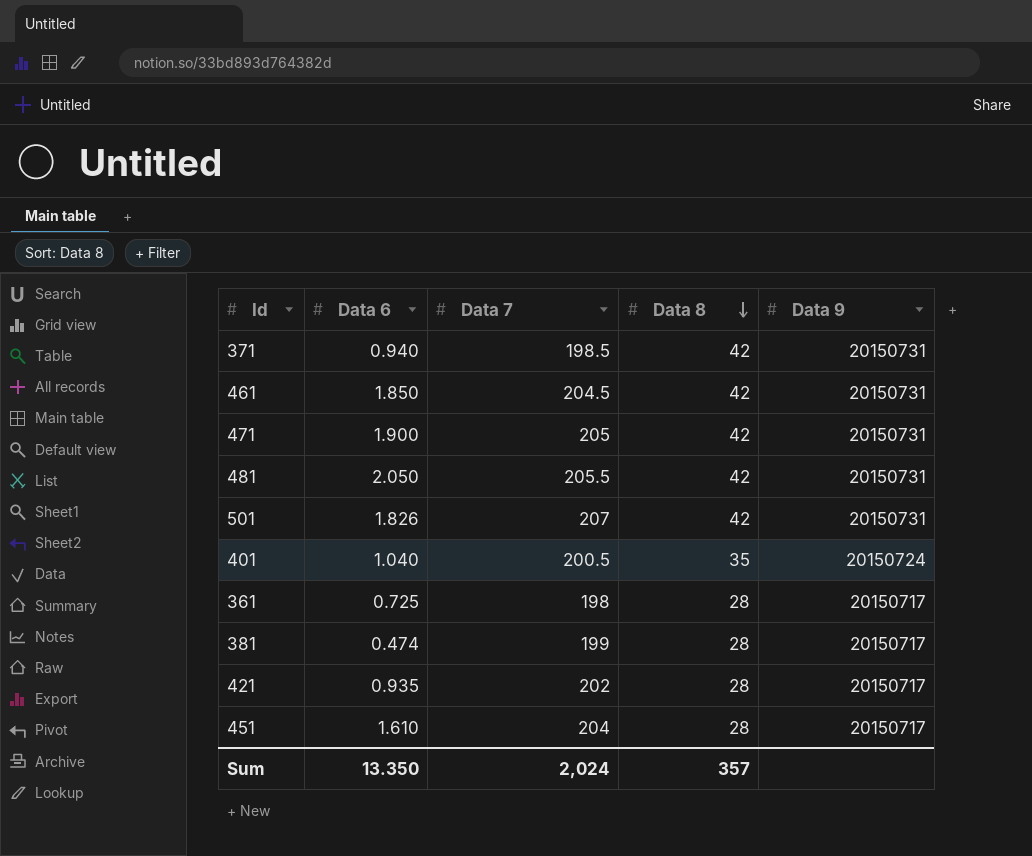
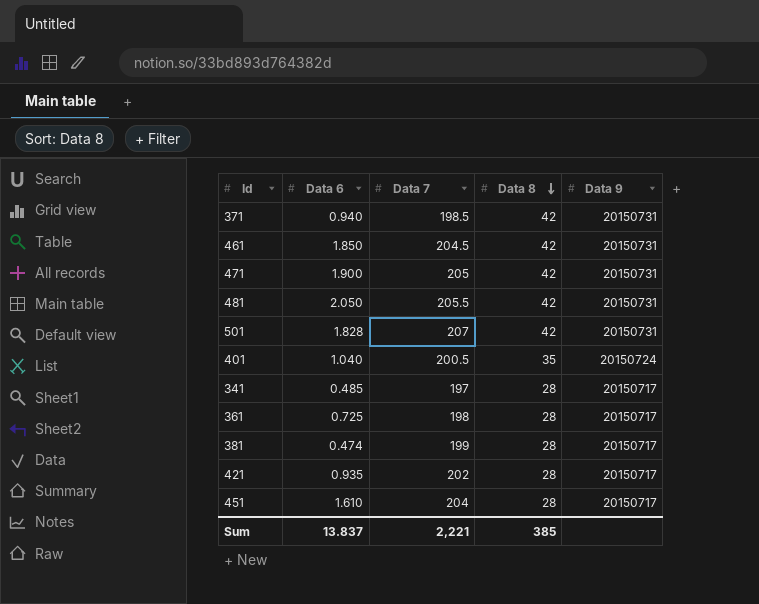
501 | Data 6: 1.826 -> 1.828
row 341: none -> 0.485 | 197 | 28 | 20150717
Sum | Data 6: 13.350 -> 13.837
Sum | Data 7: 2,024 -> 2,221
Sum | Data 8: 357 -> 385

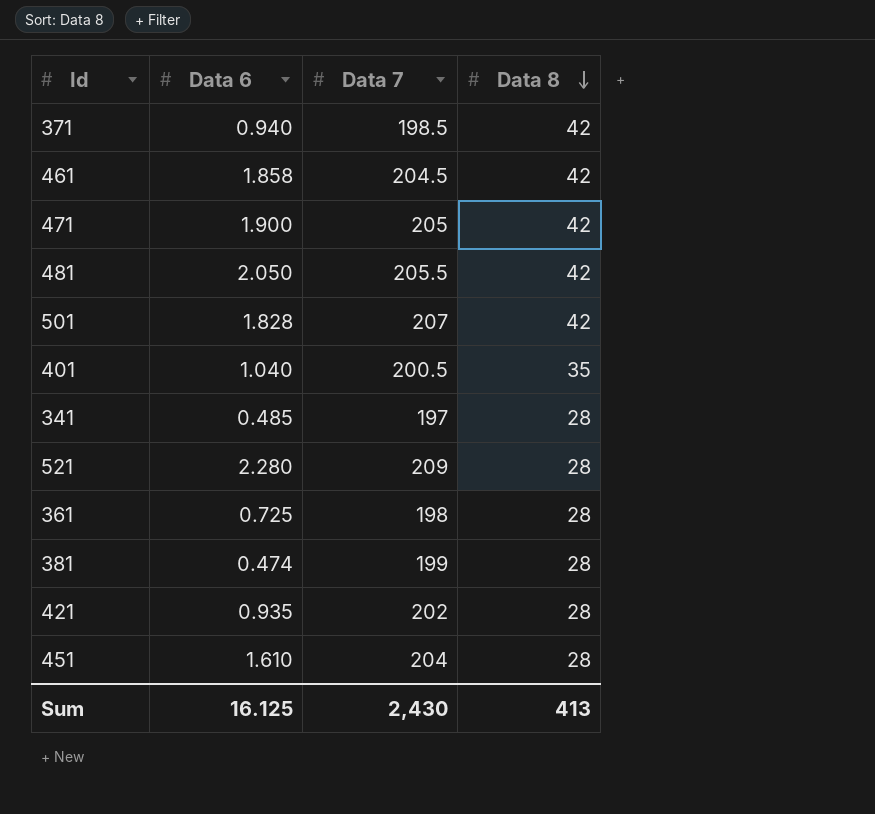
column Data 9 | position: 5 -> none
461 | Data 6: 1.850 -> 1.858
row 521: none -> 2.280 | 209 | 28
Sum | Data 6: 13.837 -> 16.125
Sum | Data 7: 2,221 -> 2,430
Sum | Data 8: 385 -> 413

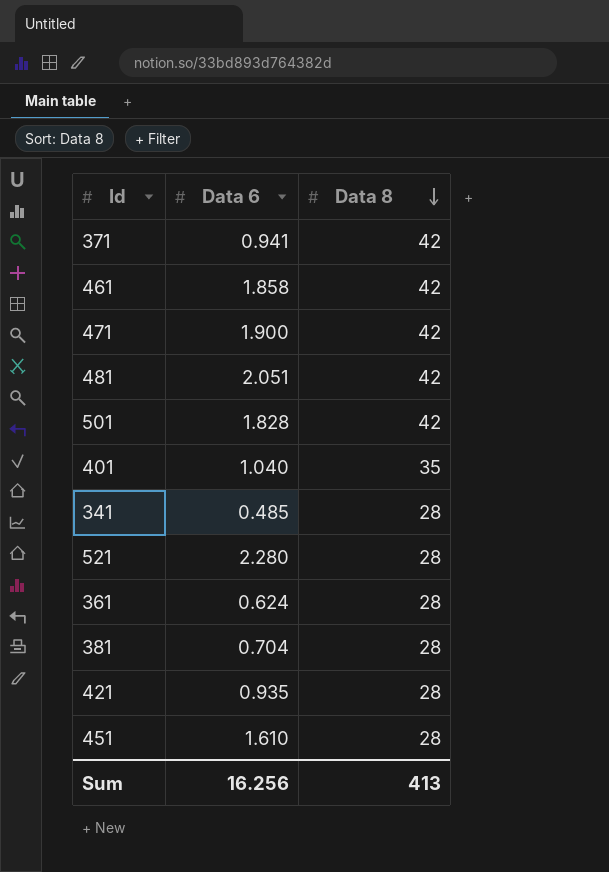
column Data 7 | position: 3 -> none
371 | Data 6: 0.940 -> 0.941
481 | Data 6: 2.050 -> 2.051
361 | Data 6: 0.725 -> 0.624
381 | Data 6: 0.474 -> 0.704
Sum | Data 6: 16.125 -> 16.256

